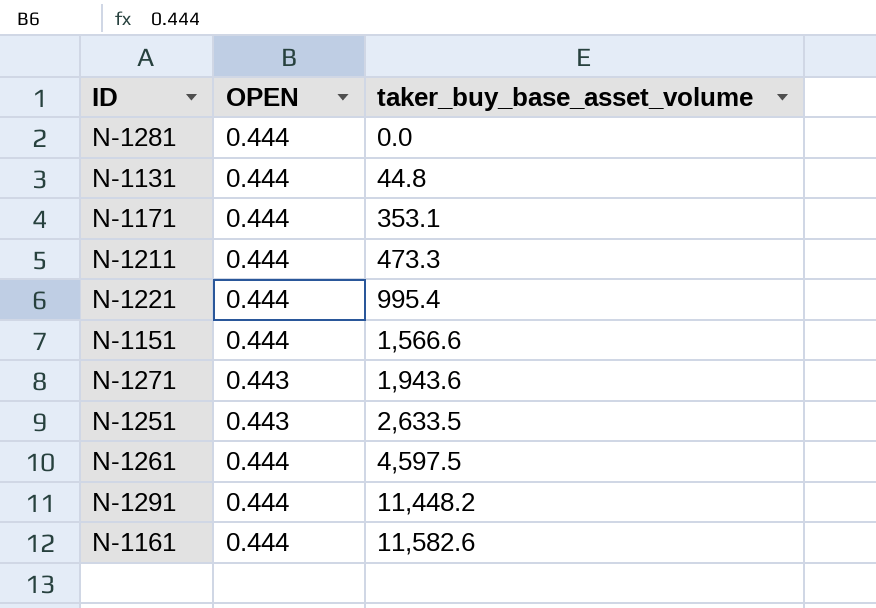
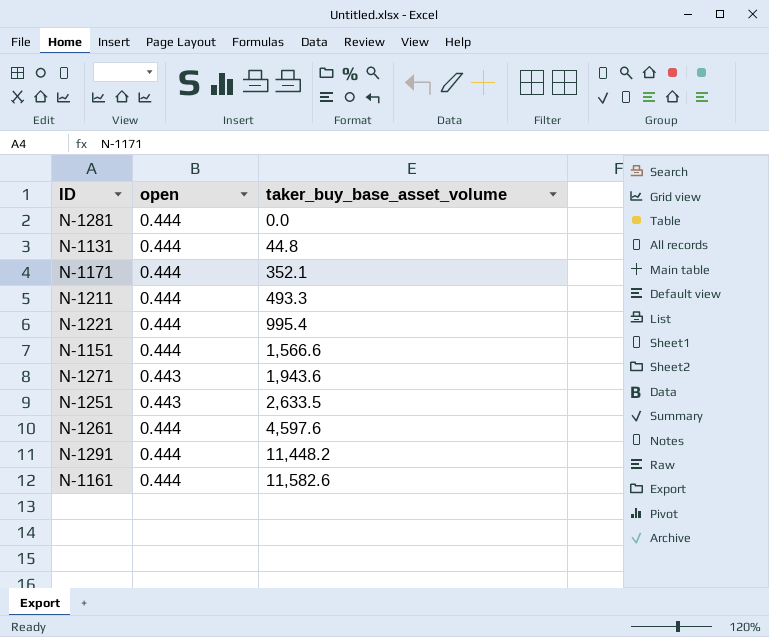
column name: OPEN -> open
N-1171 | taker_buy_base_asset_volume: 353.1 -> 352.1
N-1211 | taker_buy_base_asset_volume: 473.3 -> 493.3
N-1261 | taker_buy_base_asset_volume: 4,597.5 -> 4,597.6

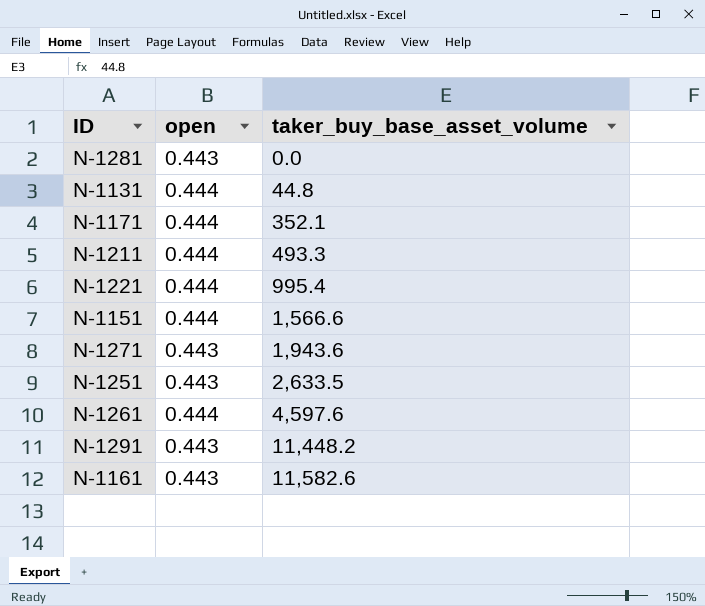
N-1281 | open: 0.444 -> 0.443
N-1291 | open: 0.444 -> 0.443
N-1161 | open: 0.444 -> 0.443

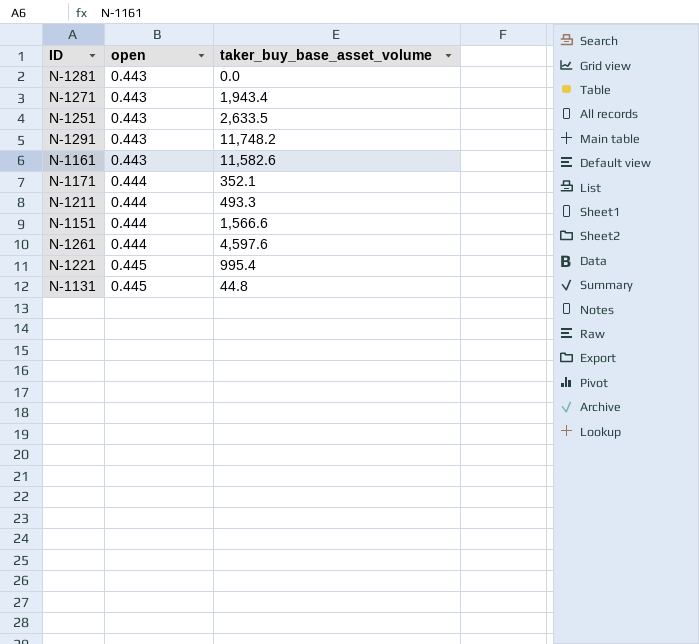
row order: taker_buy_base_asset_volume ascending -> open ascending
N-1271 | taker_buy_base_asset_volume: 1,943.6 -> 1,943.4
N-1291 | taker_buy_base_asset_volume: 11,448.2 -> 11,748.2
N-1221 | open: 0.444 -> 0.445
N-1131 | open: 0.444 -> 0.445

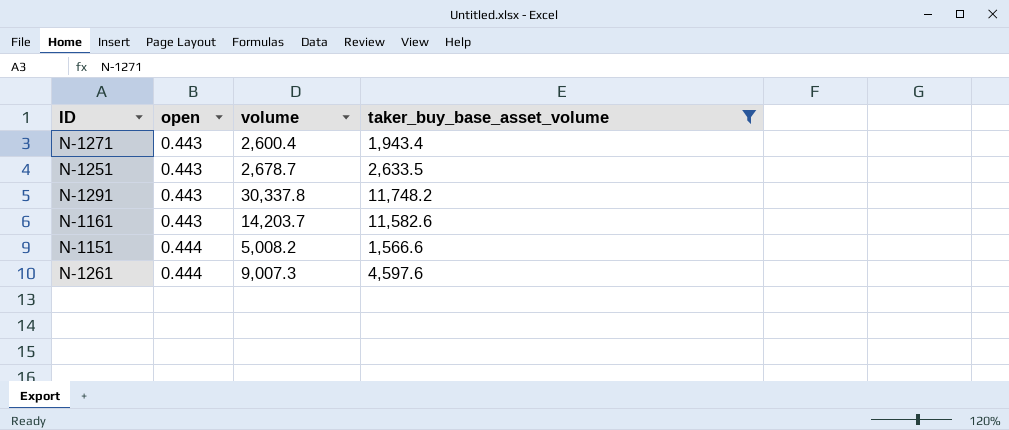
filter: none -> taker_buy_base_asset_volume >= 1,566.6
column volume | position: none -> 3

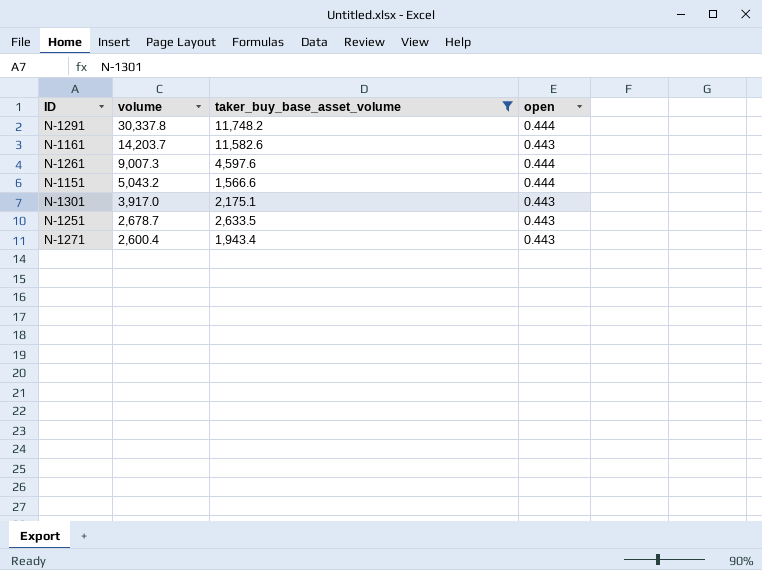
row order: open ascending -> volume descending
column open | position: 2 -> 4
N-1291 | open: 0.443 -> 0.444
N-1151 | volume: 5,008.2 -> 5,043.2
row N-1301: none -> 3,917.0 | 2,175.1 | 0.443

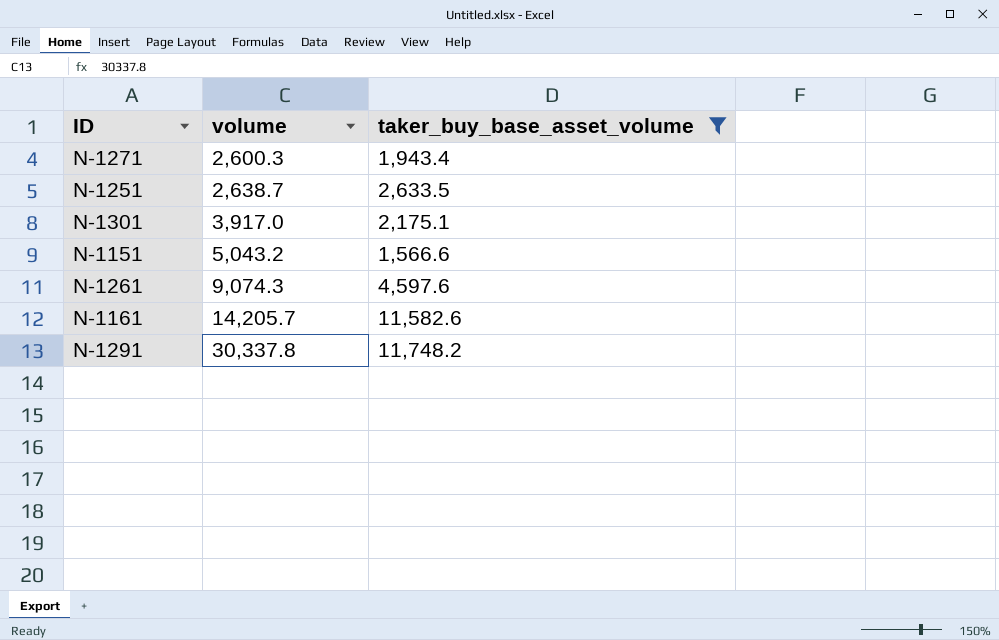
row order: volume descending -> volume ascending
column open | position: 4 -> none
N-1271 | volume: 2,600.4 -> 2,600.3
N-1251 | volume: 2,678.7 -> 2,638.7
N-1261 | volume: 9,007.3 -> 9,074.3
N-1161 | volume: 14,203.7 -> 14,205.7

